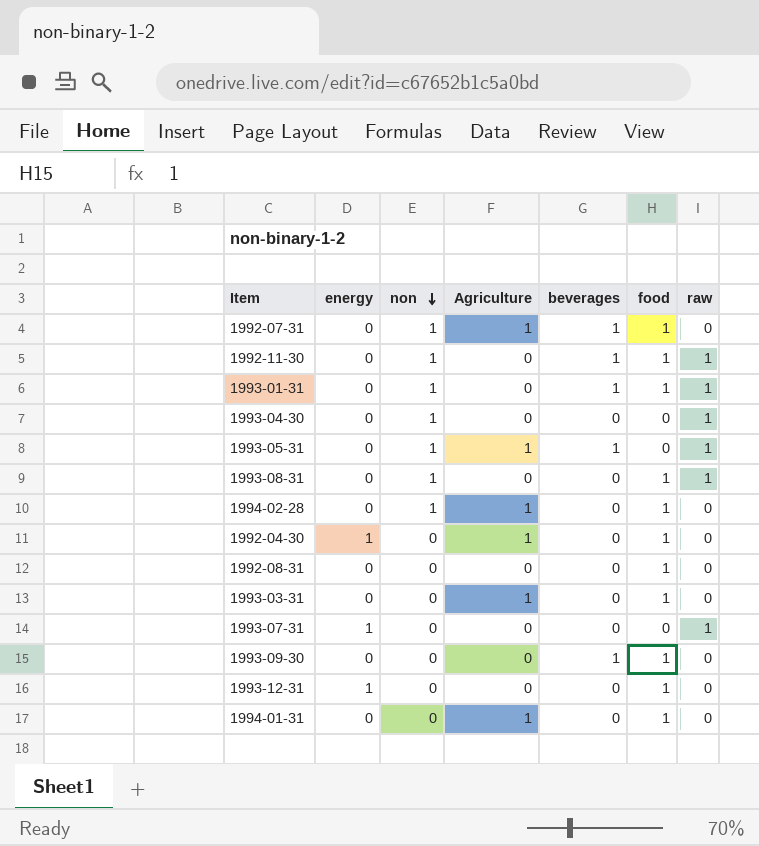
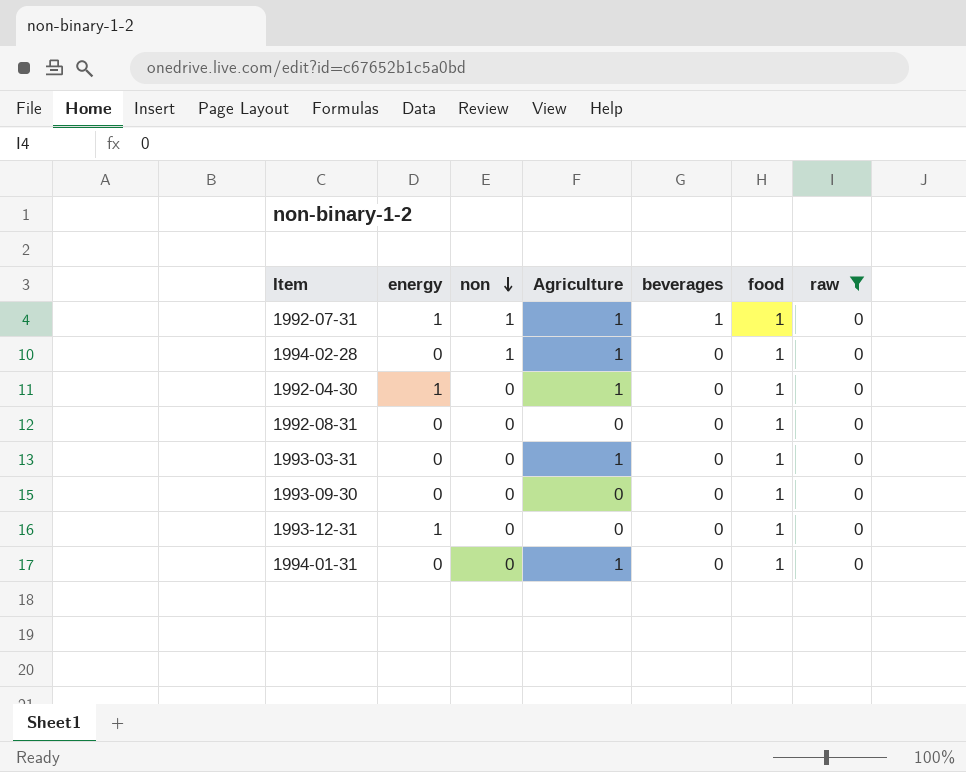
filter: none -> raw = 0
1992-07-31 | energy: 0 -> 1
1993-09-30 | beverages: 1 -> 0

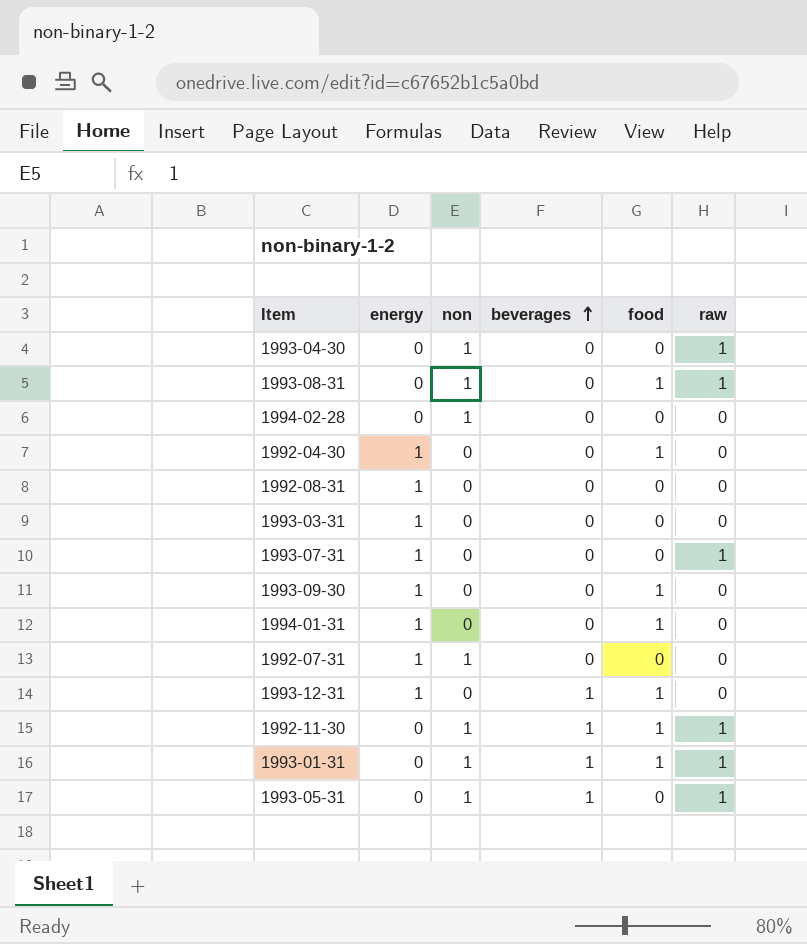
filter: raw = 0 -> none
row order: non descending -> beverages ascending
column Agriculture | position: 4 -> none
1994-02-28 | food: 1 -> 0
1992-08-31 | energy: 0 -> 1
1992-08-31 | food: 1 -> 0
1993-03-31 | energy: 0 -> 1
1993-03-31 | food: 1 -> 0
1993-09-30 | energy: 0 -> 1
1994-01-31 | energy: 0 -> 1
1992-07-31 | beverages: 1 -> 0
1992-07-31 | food: 1 -> 0
1993-12-31 | beverages: 0 -> 1

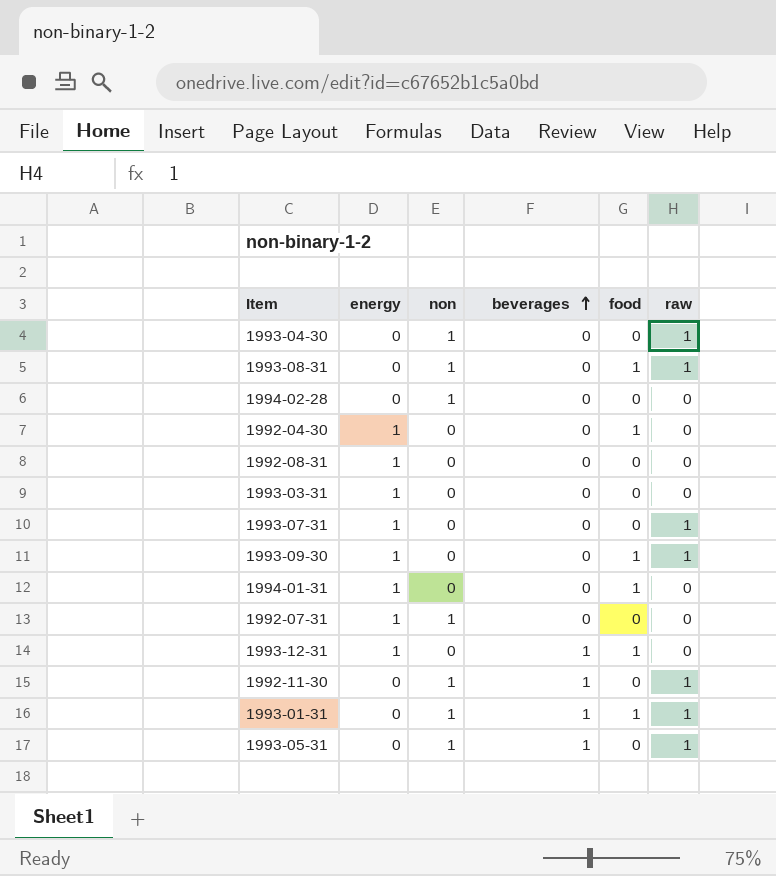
1993-09-30 | raw: 0 -> 1
1992-11-30 | food: 1 -> 0

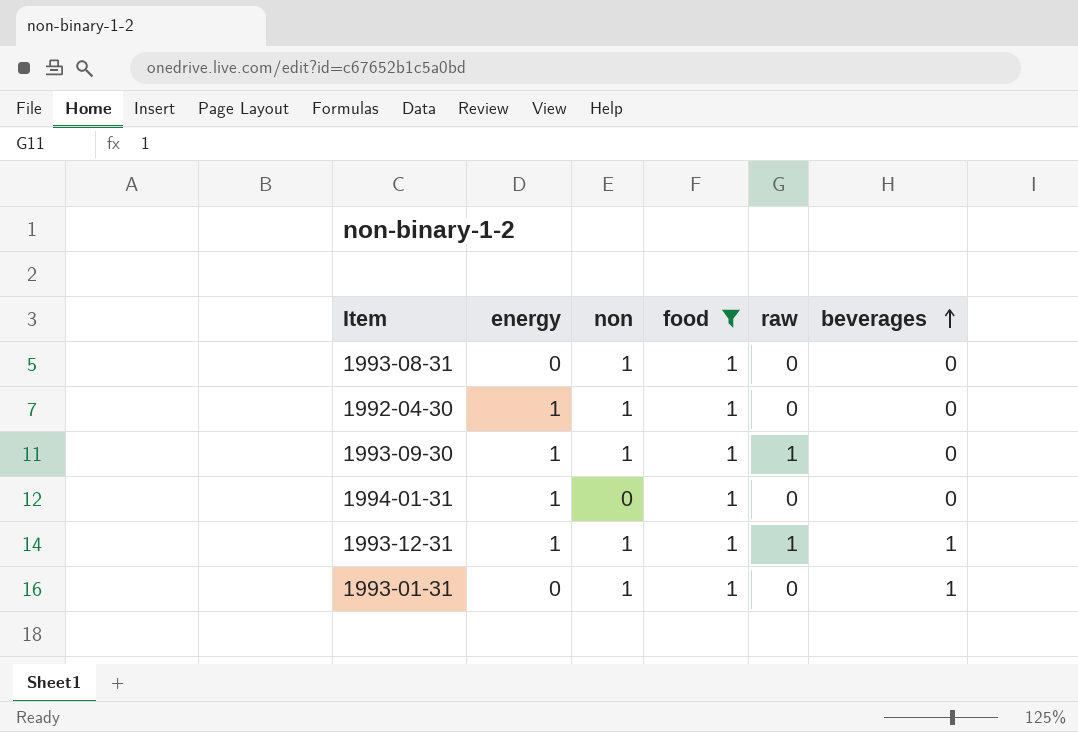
filter: none -> food = 1
column beverages | position: 4 -> 6
1993-08-31 | raw: 1 -> 0
1992-04-30 | non: 0 -> 1
1993-09-30 | non: 0 -> 1
1993-12-31 | non: 0 -> 1
1993-12-31 | raw: 0 -> 1
1993-01-31 | raw: 1 -> 0

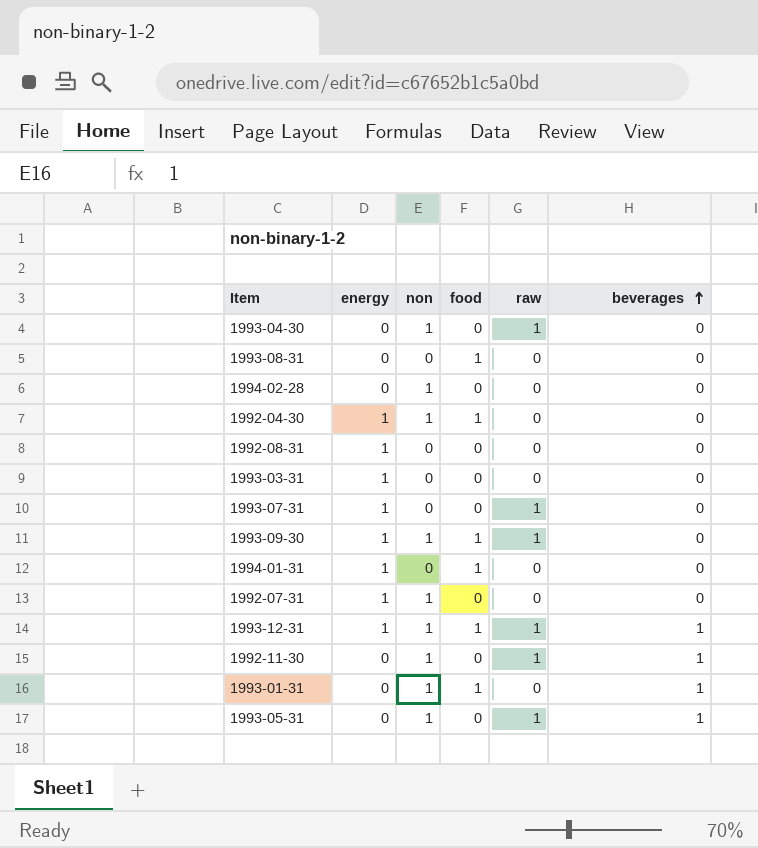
filter: food = 1 -> none
1993-08-31 | non: 1 -> 0

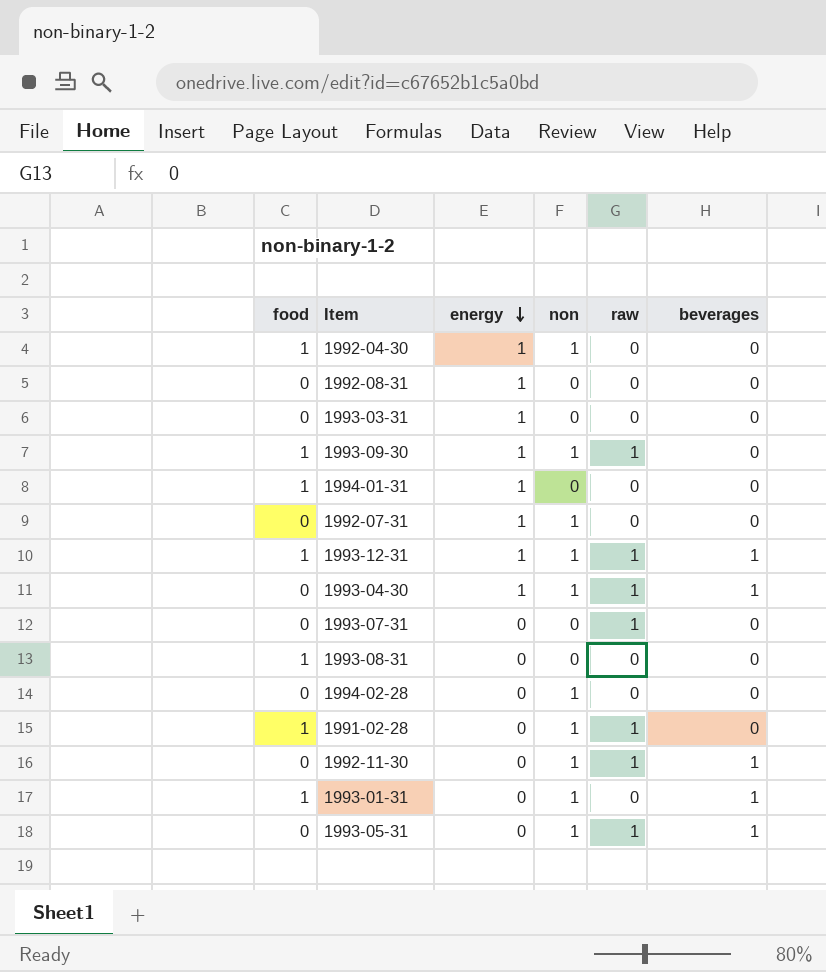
row order: beverages ascending -> energy descending
column food | position: 4 -> 1
1993-04-30 | energy: 0 -> 1
1993-04-30 | beverages: 0 -> 1
1993-07-31 | energy: 1 -> 0
row 1991-02-28: none -> 1 | 0 | 1 | 1 | 0

